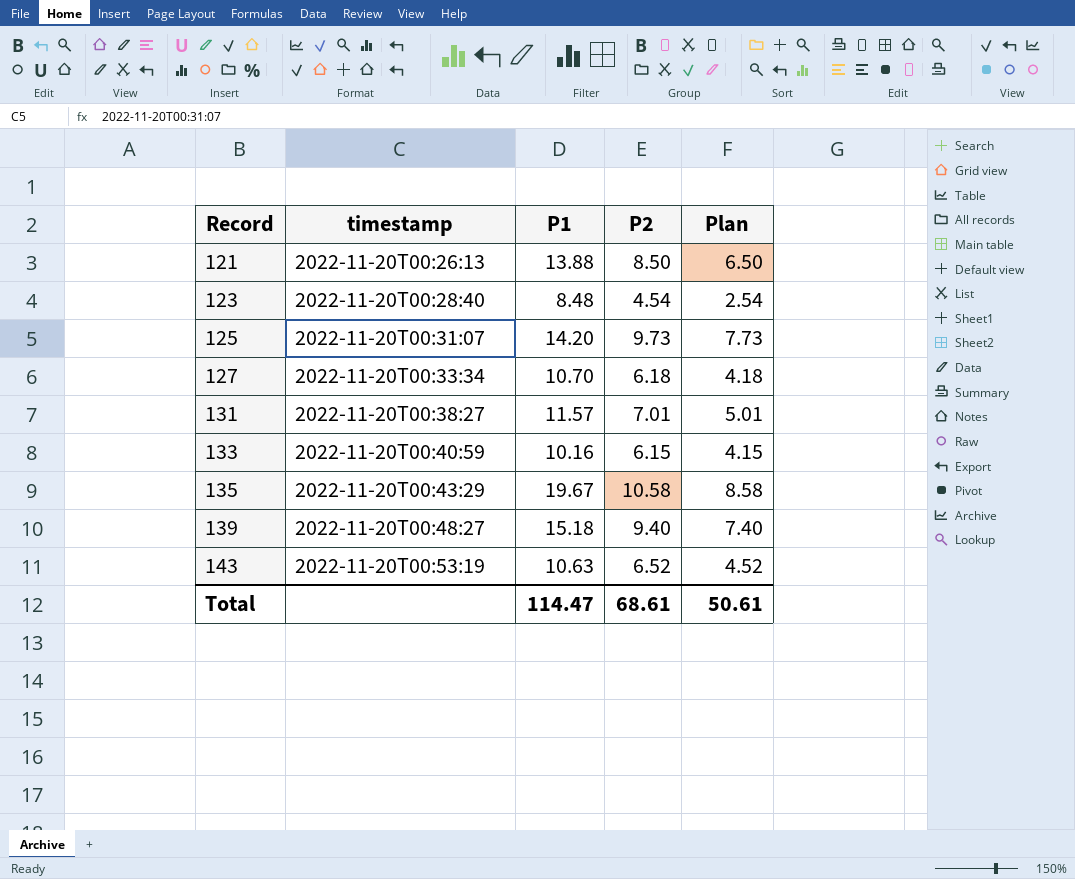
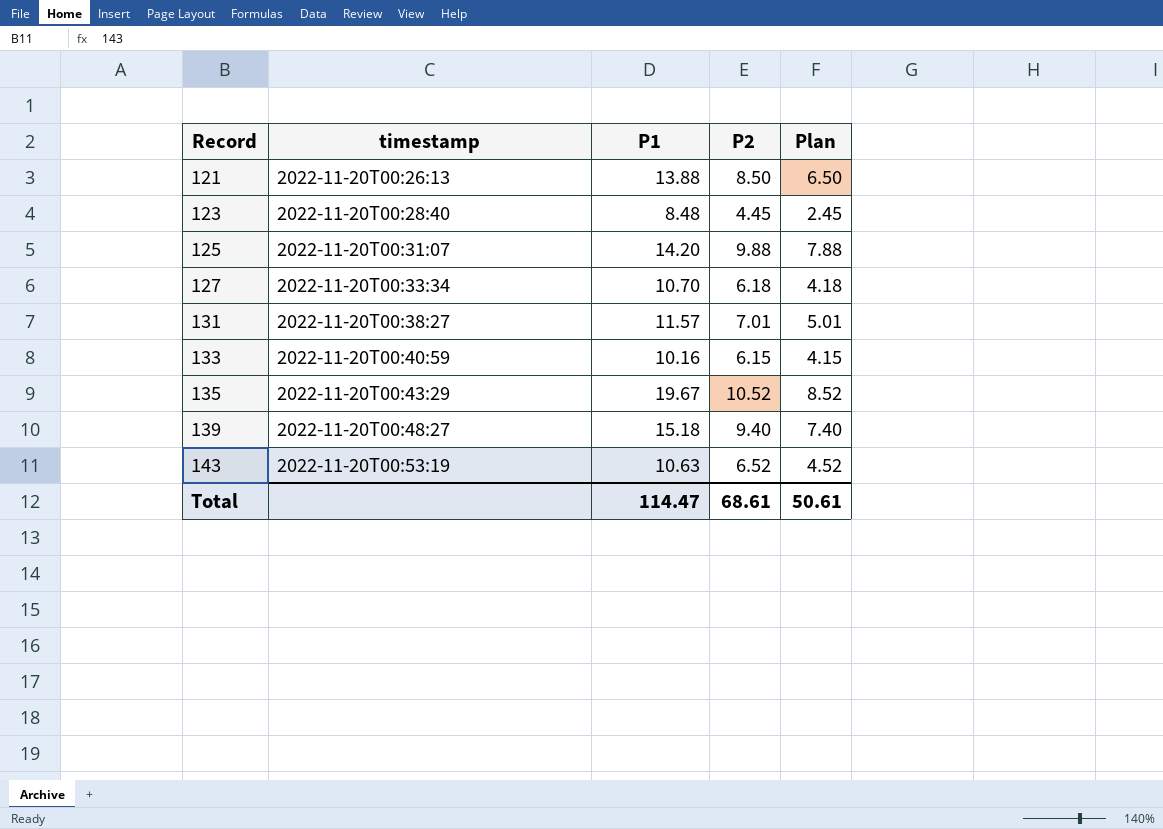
123 | P2: 4.54 -> 4.45
123 | Plan: 2.54 -> 2.45
125 | P2: 9.73 -> 9.88
125 | Plan: 7.73 -> 7.88
135 | P2: 10.58 -> 10.52
135 | Plan: 8.58 -> 8.52

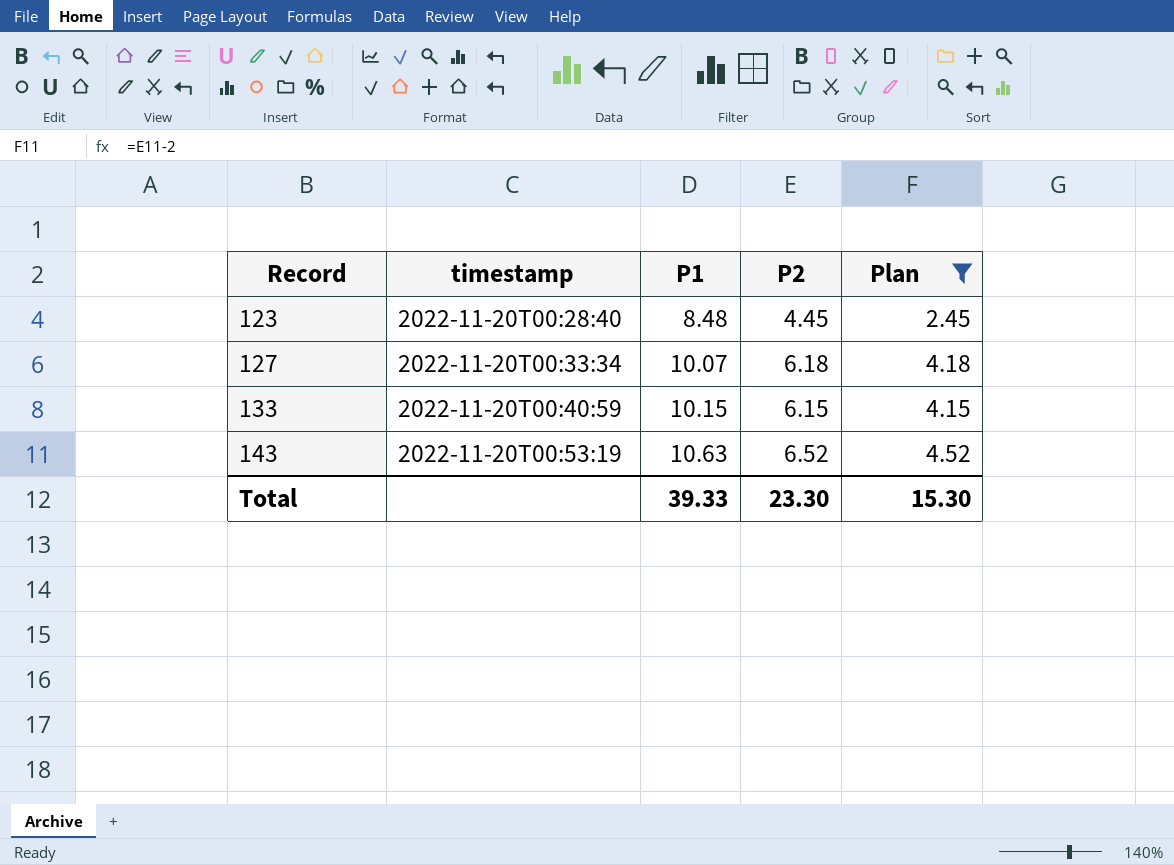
filter: none -> Plan <= 4.52
127 | P1: 10.70 -> 10.07
133 | P1: 10.16 -> 10.15
Total | P1: 114.47 -> 39.33
Total | P2: 68.61 -> 23.30
Total | Plan: 50.61 -> 15.30

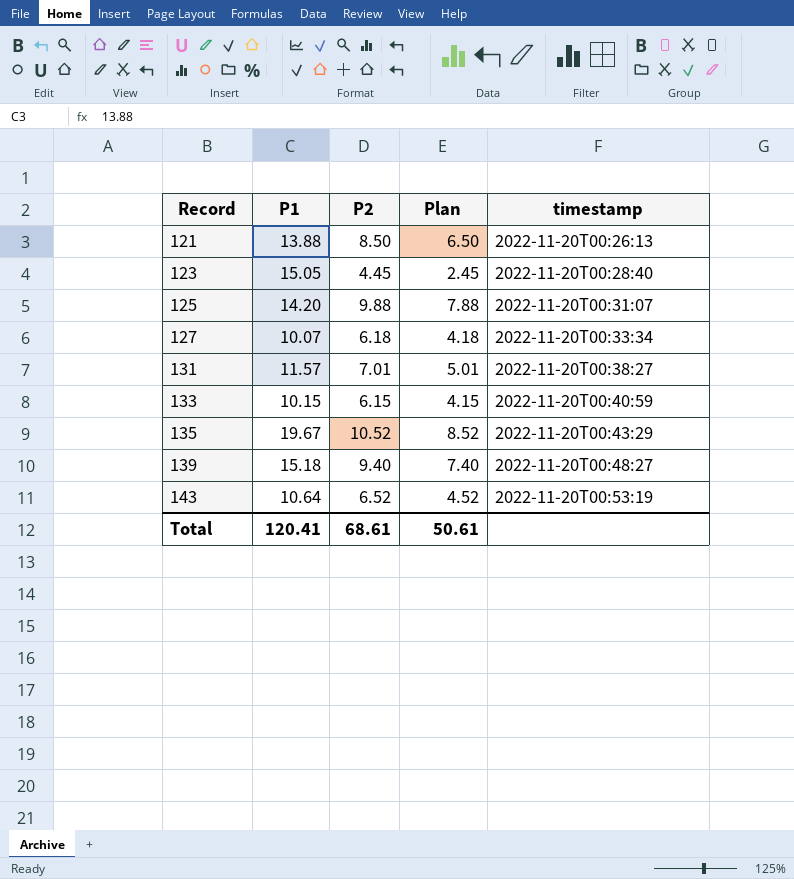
filter: Plan <= 4.52 -> none
column timestamp | position: 2 -> 5
123 | P1: 8.48 -> 15.05
143 | P1: 10.63 -> 10.64
Total | P1: 39.33 -> 120.41
Total | P2: 23.30 -> 68.61
Total | Plan: 15.30 -> 50.61

